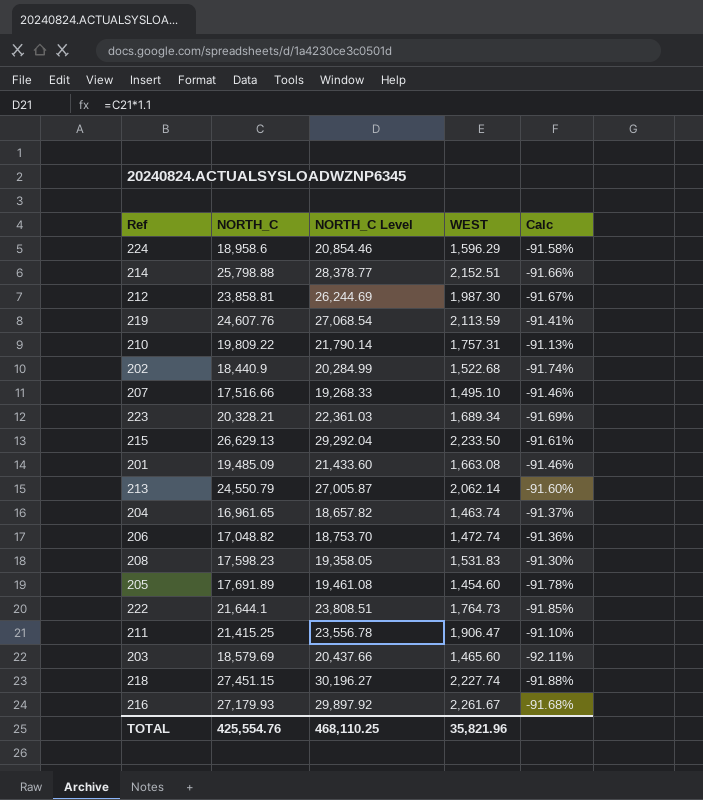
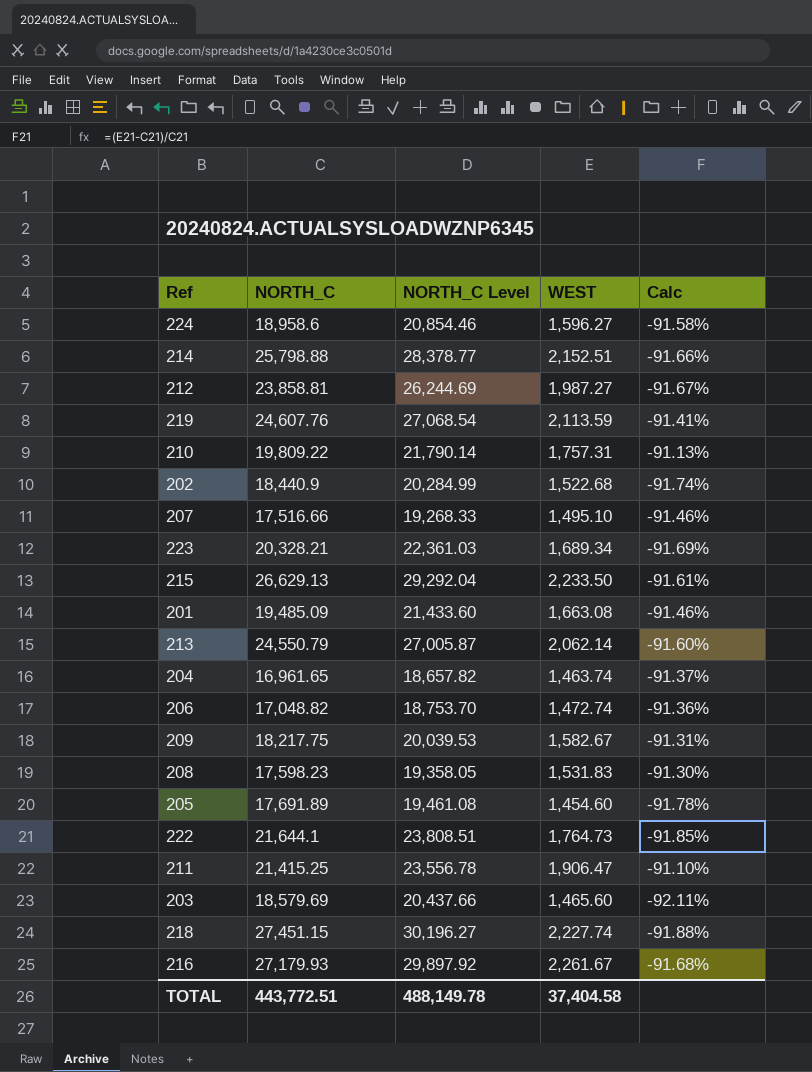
224 | WEST: 1,596.29 -> 1,596.27
212 | WEST: 1,987.30 -> 1,987.27
row 209: none -> 18,217.75 | 20,039.53 | 1,582.67 | -91.31%
TOTAL | NORTH_C: 425,554.76 -> 443,772.51
TOTAL | NORTH_C Level: 468,110.25 -> 488,149.78
TOTAL | WEST: 35,821.96 -> 37,404.58

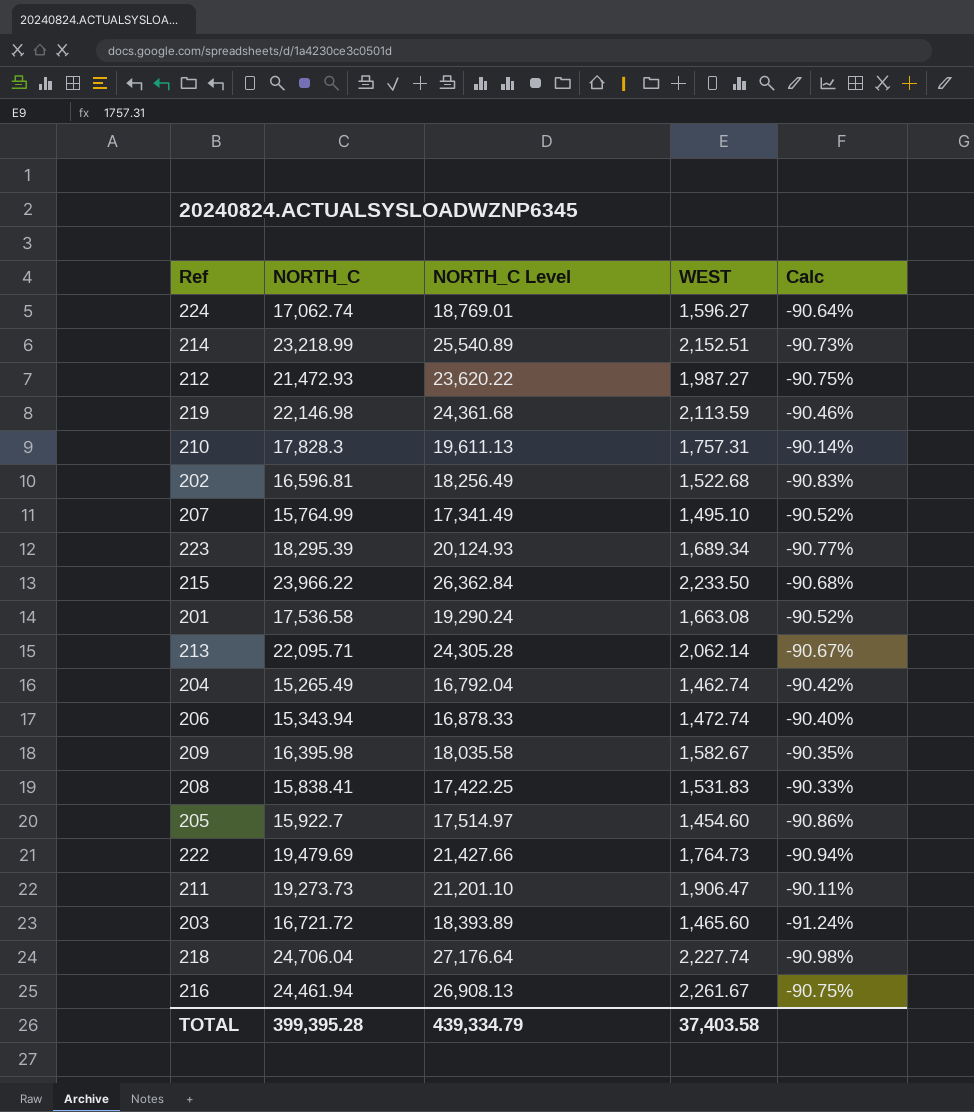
224 | NORTH_C: 18,958.6 -> 17,062.74
224 | NORTH_C Level: 20,854.46 -> 18,769.01
224 | Calc: -91.58% -> -90.64%
214 | NORTH_C: 25,798.88 -> 23,218.99
214 | NORTH_C Level: 28,378.77 -> 25,540.89
214 | Calc: -91.66% -> -90.73%
212 | NORTH_C: 23,858.81 -> 21,472.93
212 | NORTH_C Level: 26,244.69 -> 23,620.22
212 | Calc: -91.67% -> -90.75%
219 | NORTH_C: 24,607.76 -> 22,146.98
219 | NORTH_C Level: 27,068.54 -> 24,361.68
219 | Calc: -91.41% -> -90.46%
210 | NORTH_C: 19,809.22 -> 17,828.3
210 | NORTH_C Level: 21,790.14 -> 19,611.13
210 | Calc: -91.13% -> -90.14%
202 | NORTH_C: 18,440.9 -> 16,596.81
202 | NORTH_C Level: 20,284.99 -> 18,256.49
202 | Calc: -91.74% -> -90.83%
207 | NORTH_C: 17,516.66 -> 15,764.99
207 | NORTH_C Level: 19,268.33 -> 17,341.49
207 | Calc: -91.46% -> -90.52%
223 | NORTH_C: 20,328.21 -> 18,295.39
223 | NORTH_C Level: 22,361.03 -> 20,124.93
223 | Calc: -91.69% -> -90.77%
215 | NORTH_C: 26,629.13 -> 23,966.22
215 | NORTH_C Level: 29,292.04 -> 26,362.84
215 | Calc: -91.61% -> -90.68%
201 | NORTH_C: 19,485.09 -> 17,536.58
201 | NORTH_C Level: 21,433.60 -> 19,290.24
201 | Calc: -91.46% -> -90.52%
213 | NORTH_C: 24,550.79 -> 22,095.71
213 | NORTH_C Level: 27,005.87 -> 24,305.28
213 | Calc: -91.60% -> -90.67%
204 | NORTH_C: 16,961.65 -> 15,265.49
204 | NORTH_C Level: 18,657.82 -> 16,792.04
204 | WEST: 1,463.74 -> 1,462.74
204 | Calc: -91.37% -> -90.42%
206 | NORTH_C: 17,048.82 -> 15,343.94
206 | NORTH_C Level: 18,753.70 -> 16,878.33
206 | Calc: -91.36% -> -90.40%
209 | NORTH_C: 18,217.75 -> 16,395.98
209 | NORTH_C Level: 20,039.53 -> 18,035.58
209 | Calc: -91.31% -> -90.35%
208 | NORTH_C: 17,598.23 -> 15,838.41
208 | NORTH_C Level: 19,358.05 -> 17,422.25
208 | Calc: -91.30% -> -90.33%
205 | NORTH_C: 17,691.89 -> 15,922.7
205 | NORTH_C Level: 19,461.08 -> 17,514.97
205 | Calc: -91.78% -> -90.86%
222 | NORTH_C: 21,644.1 -> 19,479.69
222 | NORTH_C Level: 23,808.51 -> 21,427.66
222 | Calc: -91.85% -> -90.94%
211 | NORTH_C: 21,415.25 -> 19,273.73
211 | NORTH_C Level: 23,556.78 -> 21,201.10
211 | Calc: -91.10% -> -90.11%
203 | NORTH_C: 18,579.69 -> 16,721.72
203 | NORTH_C Level: 20,437.66 -> 18,393.89
203 | Calc: -92.11% -> -91.24%
218 | NORTH_C: 27,451.15 -> 24,706.04
218 | NORTH_C Level: 30,196.27 -> 27,176.64
218 | Calc: -91.88% -> -90.98%
216 | NORTH_C: 27,179.93 -> 24,461.94
216 | NORTH_C Level: 29,897.92 -> 26,908.13
216 | Calc: -91.68% -> -90.75%
TOTAL | NORTH_C: 443,772.51 -> 399,395.28
TOTAL | NORTH_C Level: 488,149.78 -> 439,334.79
TOTAL | WEST: 37,404.58 -> 37,403.58

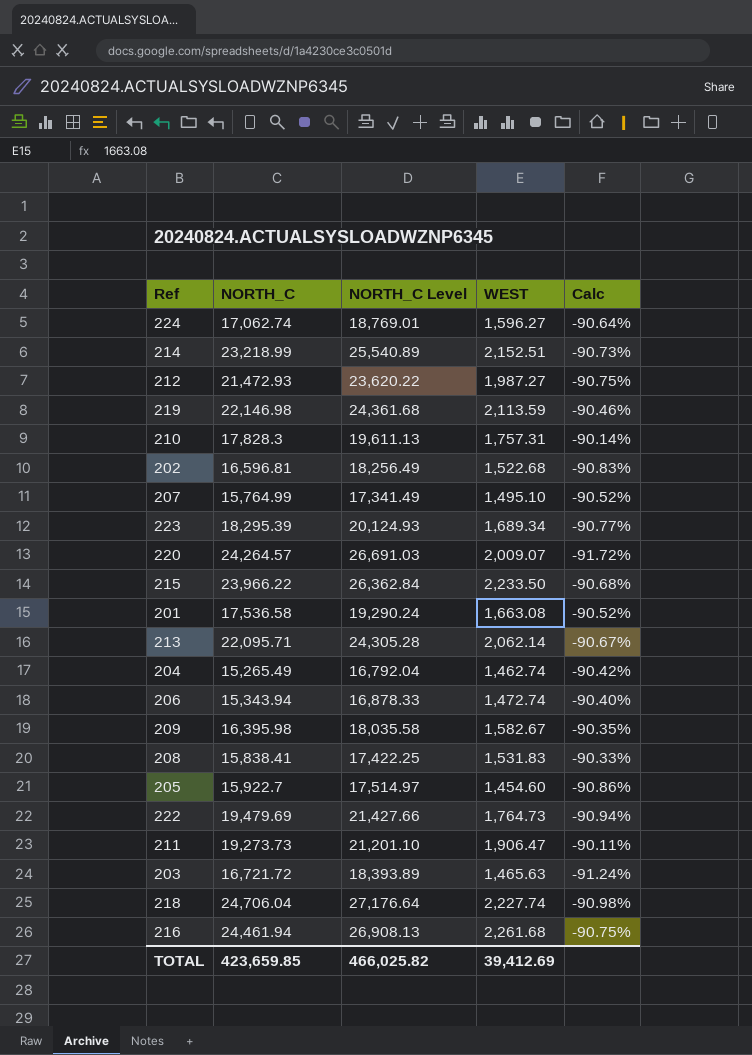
row 220: none -> 24,264.57 | 26,691.03 | 2,009.07 | -91.72%
203 | WEST: 1,465.60 -> 1,465.63
216 | WEST: 2,261.67 -> 2,261.68
TOTAL | NORTH_C: 399,395.28 -> 423,659.85
TOTAL | NORTH_C Level: 439,334.79 -> 466,025.82
TOTAL | WEST: 37,403.58 -> 39,412.69

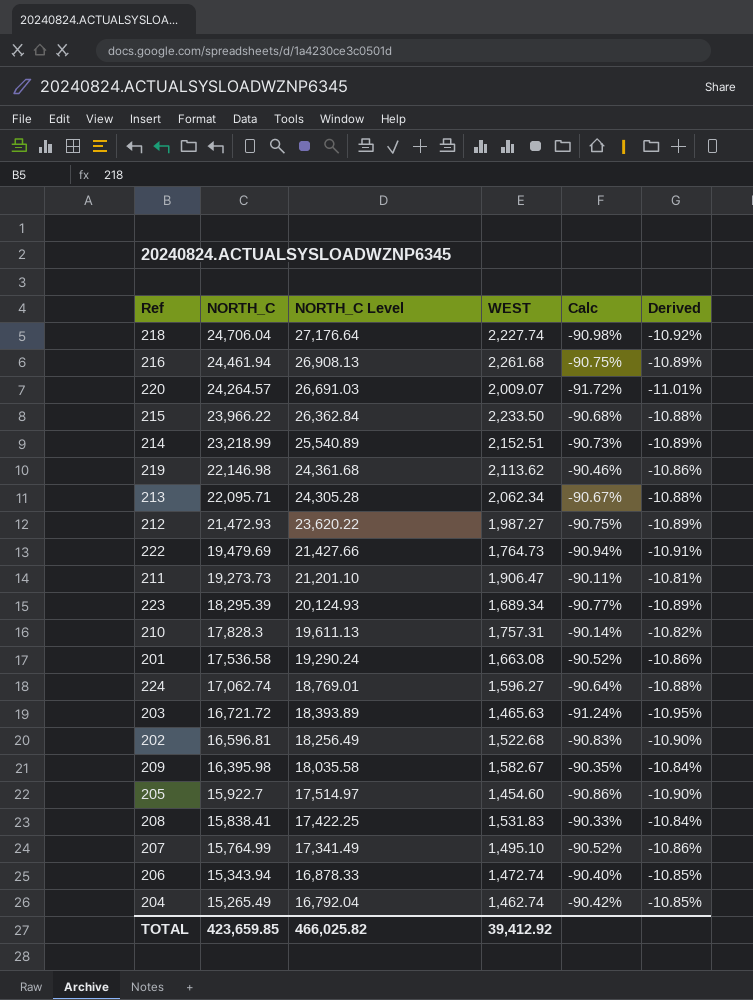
row order: none -> NORTH_C descending
column Derived | formula: none -> [Calc] * 0.12
219 | WEST: 2,113.59 -> 2,113.62
213 | WEST: 2,062.14 -> 2,062.34
TOTAL | WEST: 39,412.69 -> 39,412.92

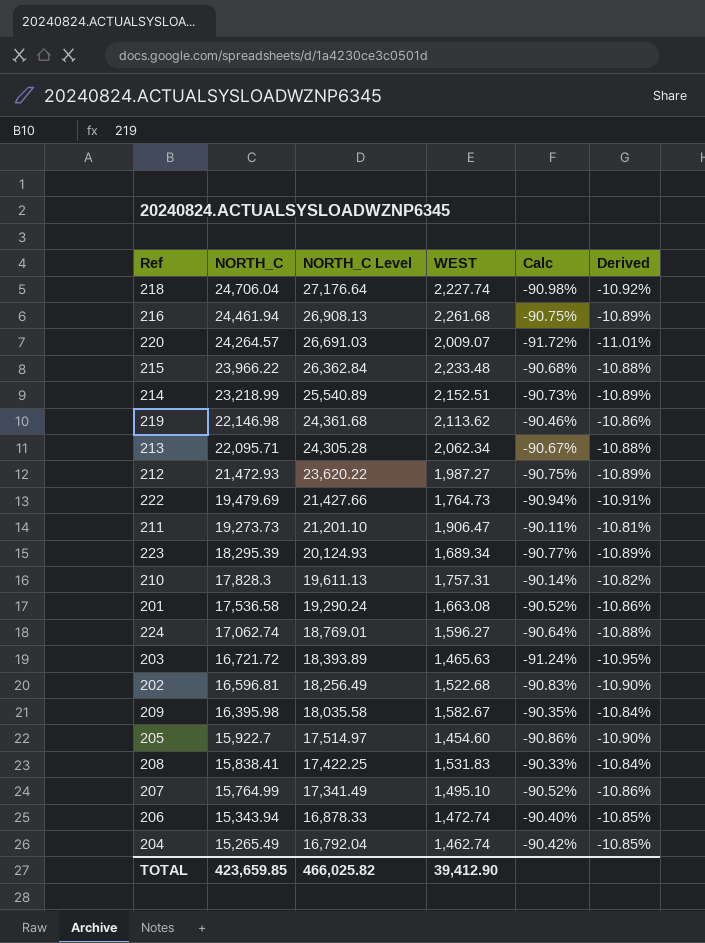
215 | WEST: 2,233.50 -> 2,233.48
TOTAL | WEST: 39,412.92 -> 39,412.90

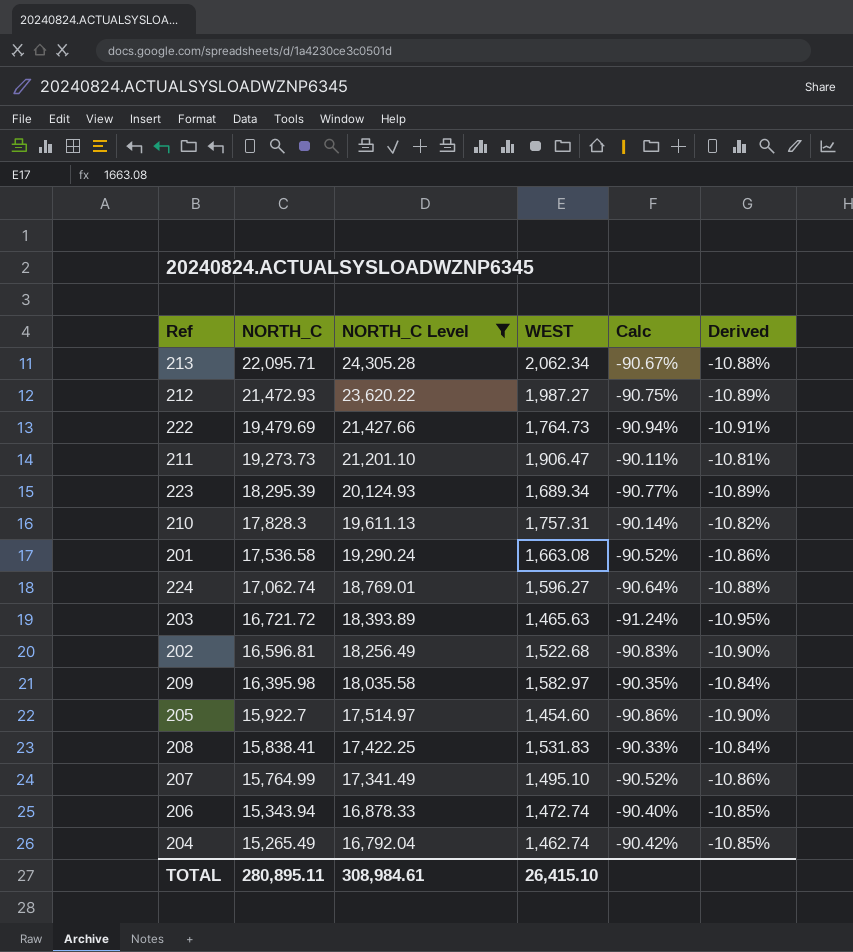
filter: none -> NORTH_C Level <= 24,305.28
209 | WEST: 1,582.67 -> 1,582.97
TOTAL | NORTH_C: 423,659.85 -> 280,895.11
TOTAL | NORTH_C Level: 466,025.82 -> 308,984.61
TOTAL | WEST: 39,412.90 -> 26,415.10

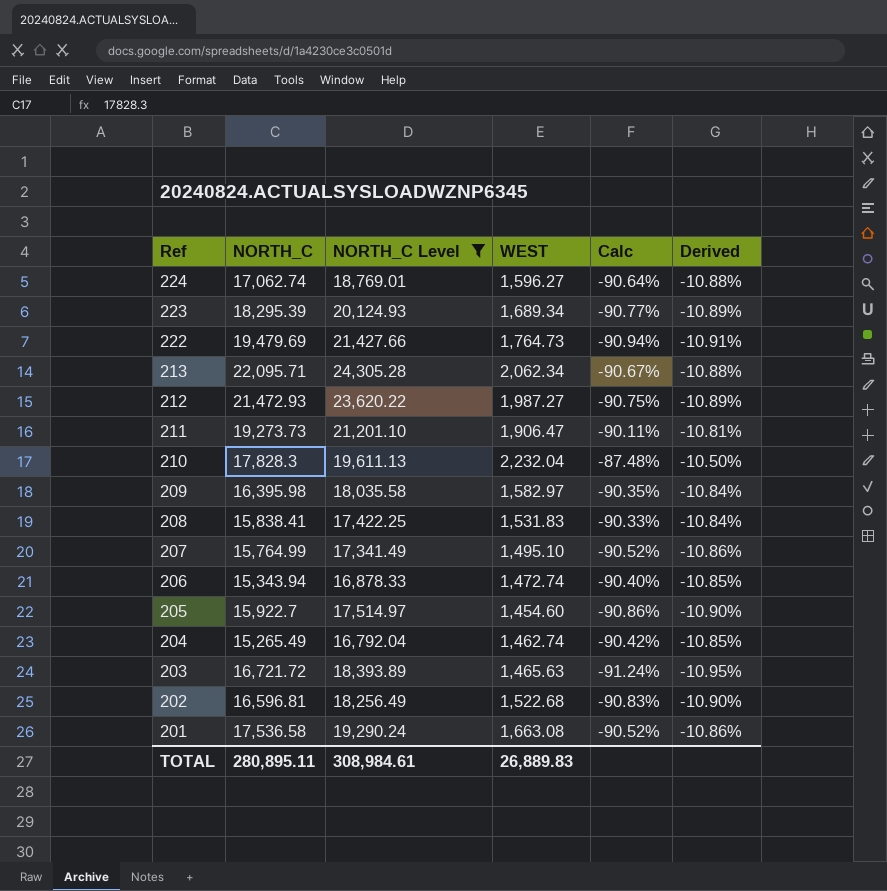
row order: NORTH_C descending -> Ref descending
210 | WEST: 1,757.31 -> 2,232.04
210 | Calc: -90.14% -> -87.48%
210 | Derived: -10.82% -> -10.50%
TOTAL | WEST: 26,415.10 -> 26,889.83

